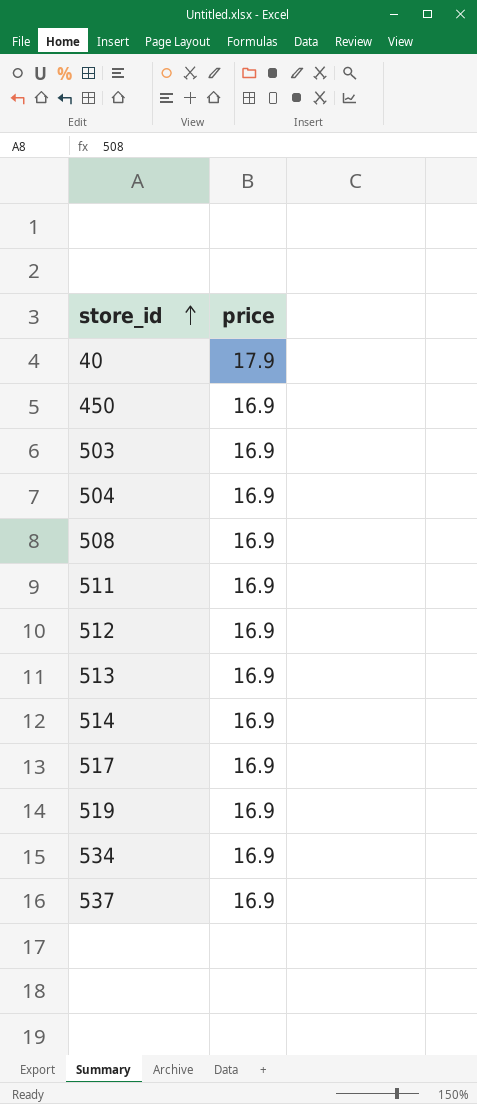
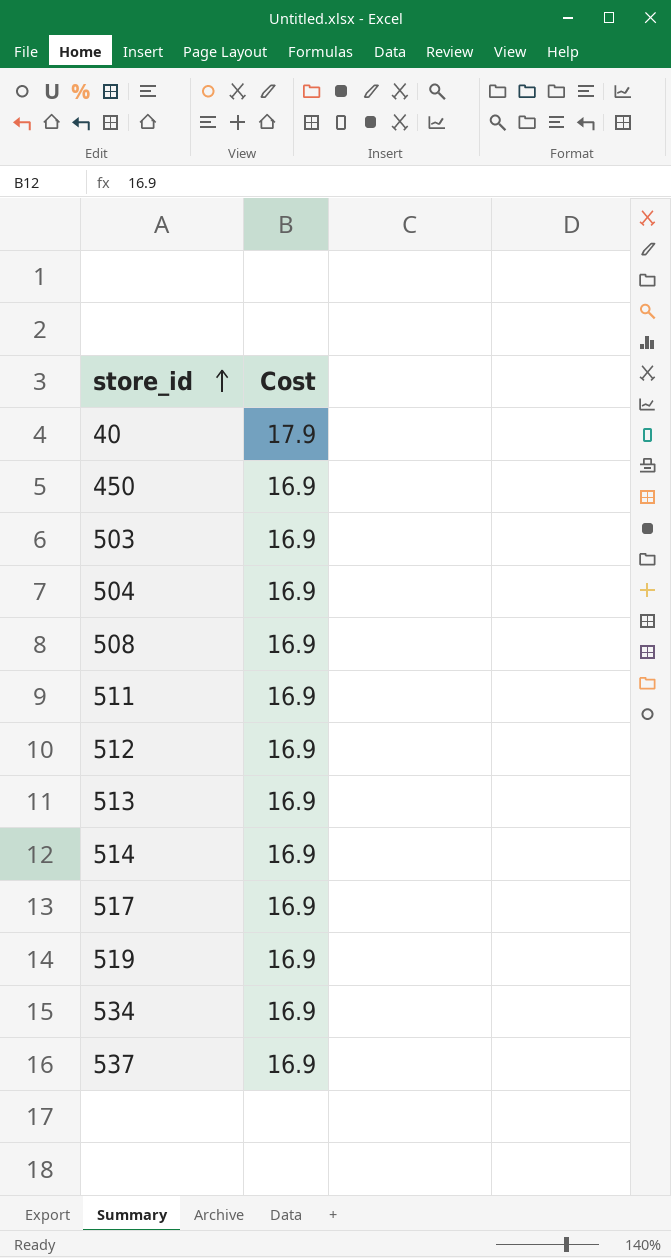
column name: price -> Cost

